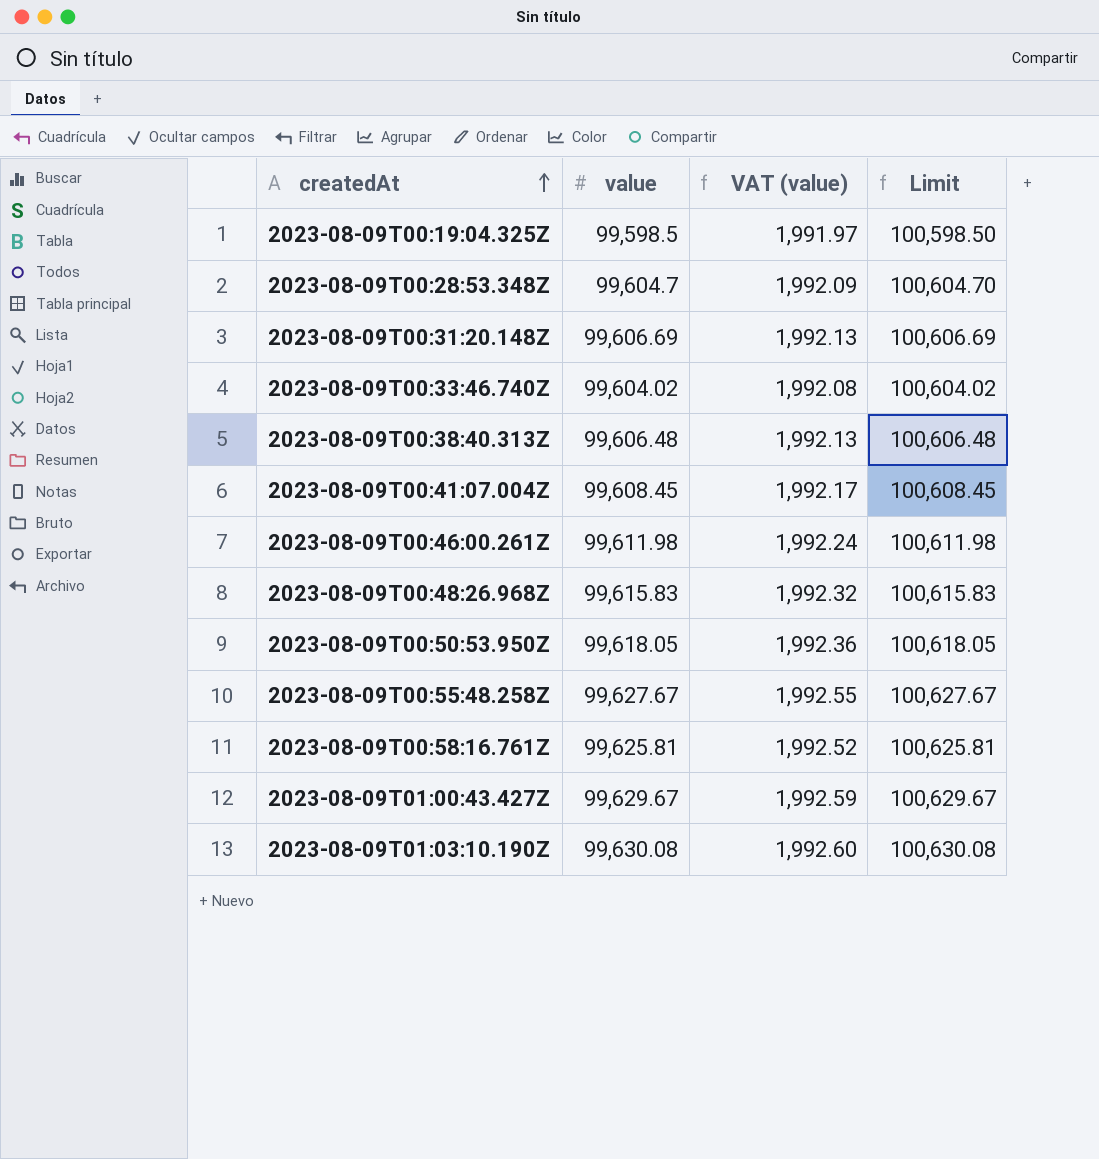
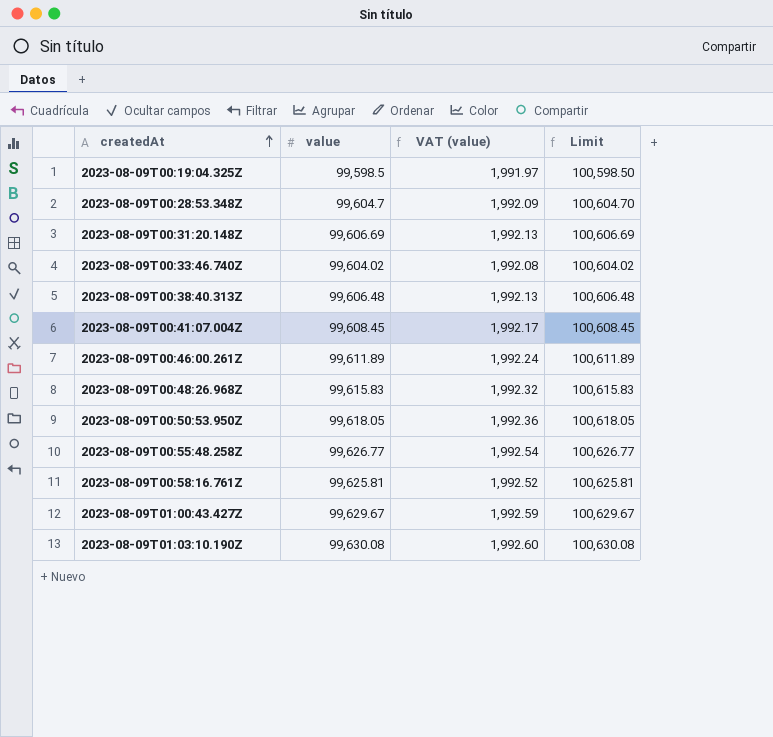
2023-08-09T00:46:00.261Z | value: 99,611.98 -> 99,611.89
2023-08-09T00:46:00.261Z | Limit: 100,611.98 -> 100,611.89
2023-08-09T00:55:48.258Z | value: 99,627.67 -> 99,626.77
2023-08-09T00:55:48.258Z | VAT (value): 1,992.55 -> 1,992.54
2023-08-09T00:55:48.258Z | Limit: 100,627.67 -> 100,626.77

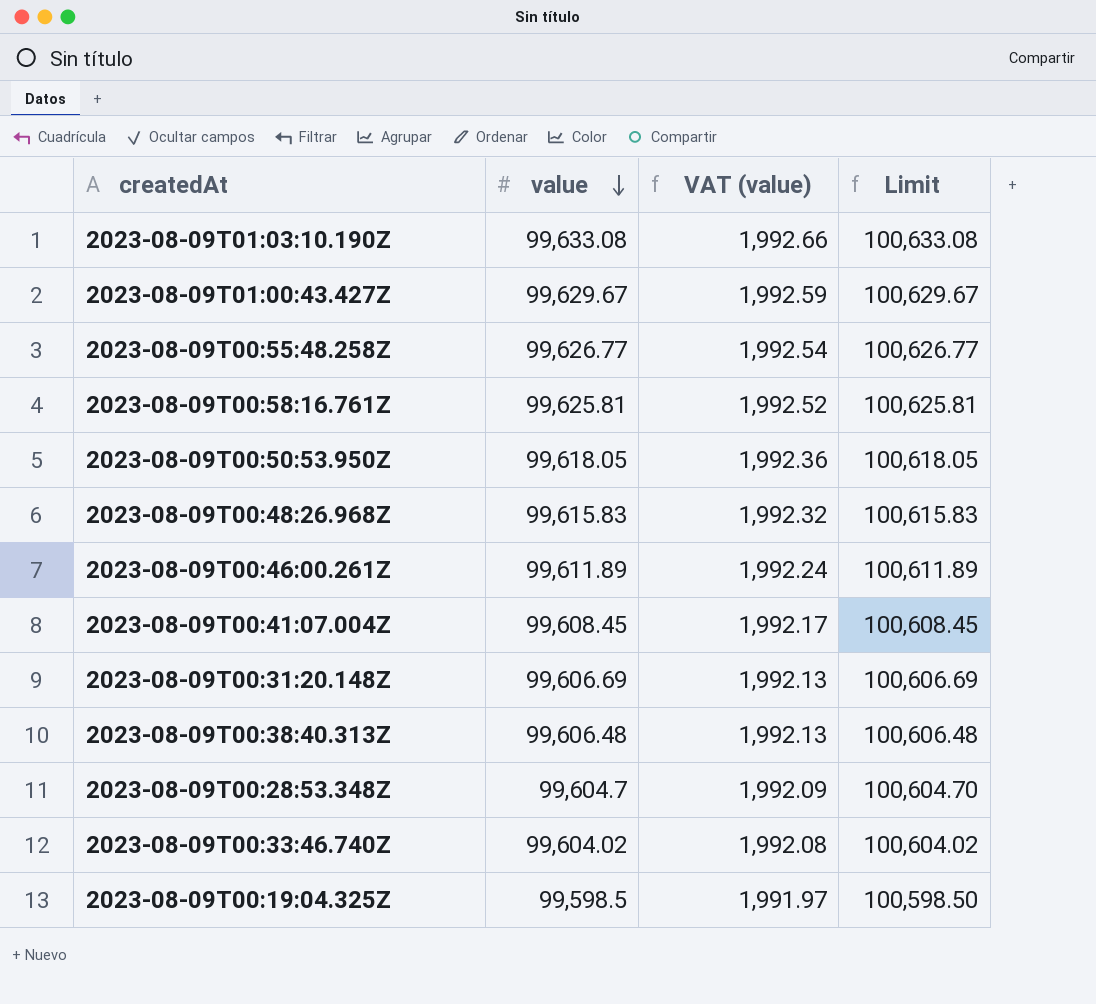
row order: createdAt ascending -> value descending
2023-08-09T01:03:10.190Z | value: 99,630.08 -> 99,633.08
2023-08-09T01:03:10.190Z | VAT (value): 1,992.60 -> 1,992.66
2023-08-09T01:03:10.190Z | Limit: 100,630.08 -> 100,633.08

